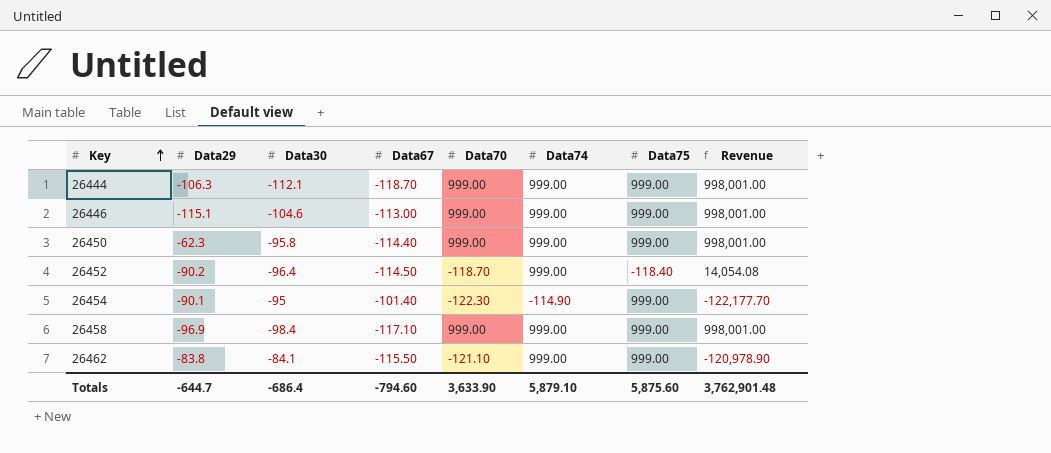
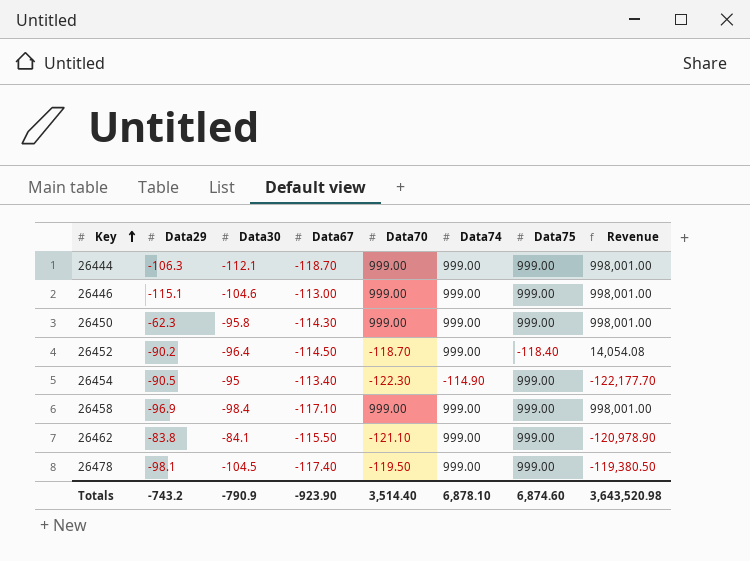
26450 | Data67: -114.40 -> -114.30
26454 | Data29: -90.1 -> -90.5
26454 | Data67: -101.40 -> -113.40
row 26478: none -> -98.1 | -104.5 | -117.40 | -119.50 | 999.00 | 999.00 | -119,380.50
Totals | Data29: -644.7 -> -743.2
Totals | Data30: -686.4 -> -790.9
Totals | Data67: -794.60 -> -923.90
Totals | Data70: 3,633.90 -> 3,514.40
Totals | Data74: 5,879.10 -> 6,878.10
Totals | Data75: 5,875.60 -> 6,874.60
Totals | Revenue: 3,762,901.48 -> 3,643,520.98

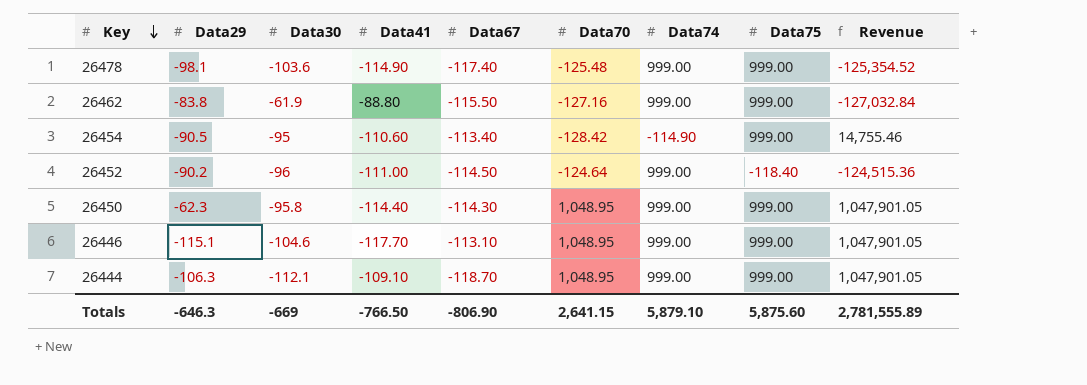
row order: Key ascending -> Key descending
column Data41 | position: none -> 4
column Revenue | formula: [Data70] * [Data75] -> [Data70] * [Data74]
row 26458: -96.9 | -98.4 | -117.10 | 999.00 | 999.00 | 999.00 | 998,001.00 -> none
26478 | Data30: -104.5 -> -103.6
26478 | Data70: -119.50 -> -125.48
26462 | Data30: -84.1 -> -61.9
26462 | Data70: -121.10 -> -127.16
26454 | Data70: -122.30 -> -128.42
26452 | Data30: -96.4 -> -96
26452 | Data70: -118.70 -> -124.64
26450 | Data70: 999.00 -> 1,048.95
26446 | Data67: -113.00 -> -113.10
26446 | Data70: 999.00 -> 1,048.95
26444 | Data70: 999.00 -> 1,048.95
Totals | Data29: -743.2 -> -646.3
Totals | Data30: -790.9 -> -669
Totals | Data67: -923.90 -> -806.90
Totals | Data70: 3,514.40 -> 2,641.15
Totals | Data74: 6,878.10 -> 5,879.10
Totals | Data75: 6,874.60 -> 5,875.60
Totals | Revenue: 3,643,520.98 -> 2,781,555.89

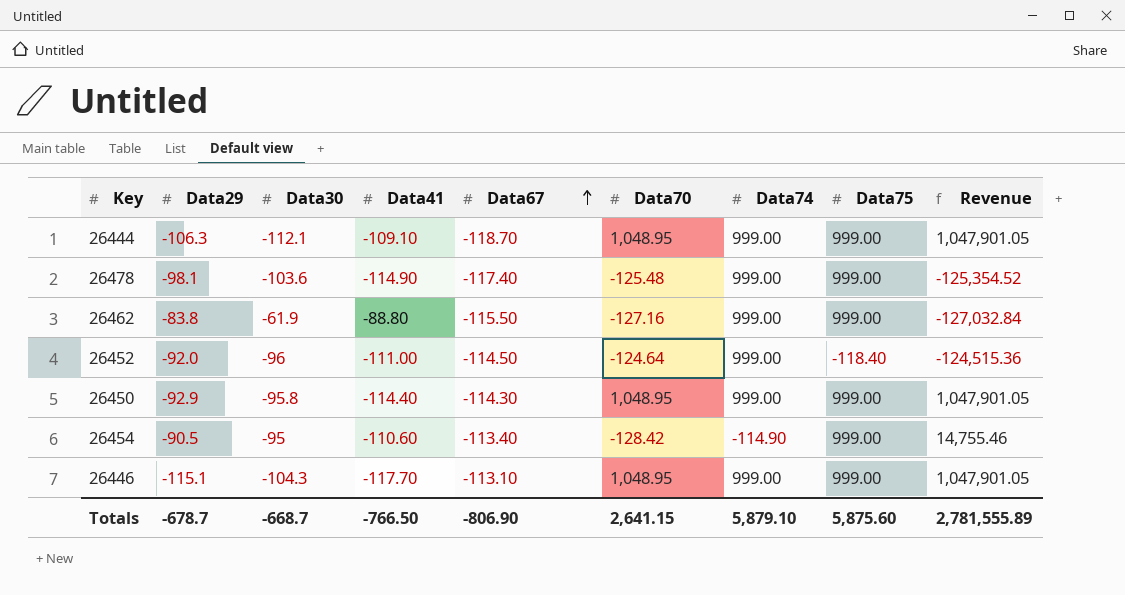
row order: Key descending -> Data67 ascending
26452 | Data29: -90.2 -> -92.0
26450 | Data29: -62.3 -> -92.9
26446 | Data30: -104.6 -> -104.3
Totals | Data29: -646.3 -> -678.7
Totals | Data30: -669 -> -668.7

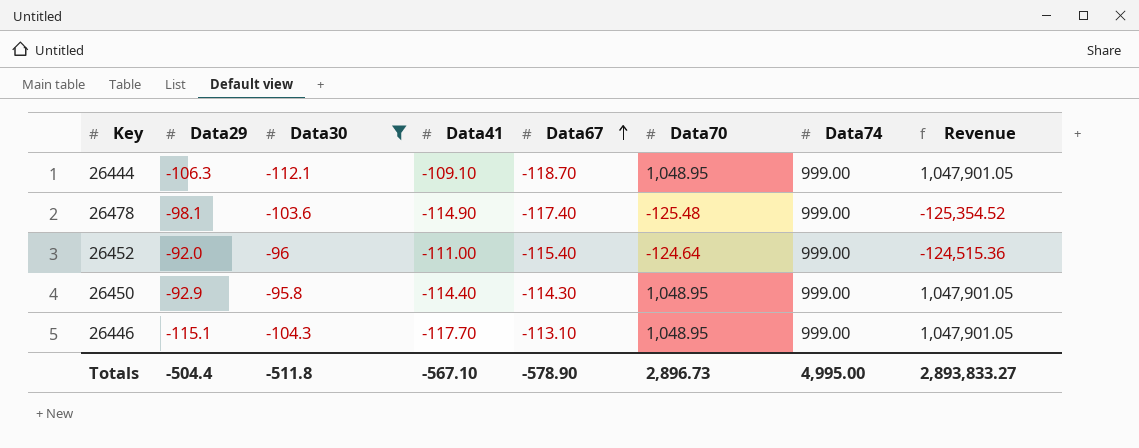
filter: none -> Data30 <= -95.8
column Data75 | position: 8 -> none
26452 | Data67: -114.50 -> -115.40
Totals | Data29: -678.7 -> -504.4
Totals | Data30: -668.7 -> -511.8
Totals | Data41: -766.50 -> -567.10
Totals | Data67: -806.90 -> -578.90
Totals | Data70: 2,641.15 -> 2,896.73
Totals | Data74: 5,879.10 -> 4,995.00
Totals | Revenue: 2,781,555.89 -> 2,893,833.27

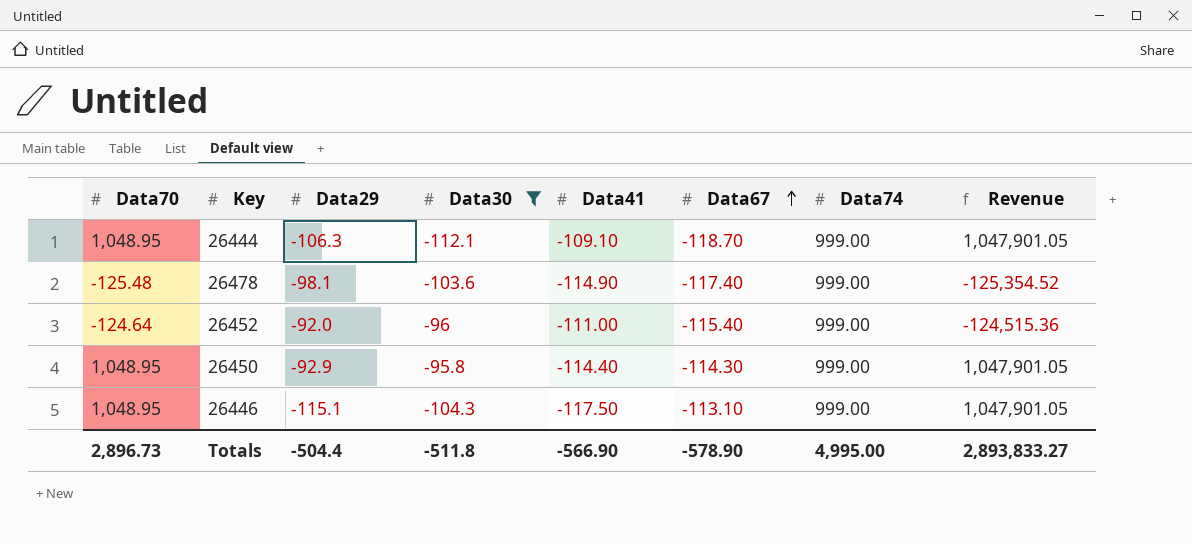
column Data70 | position: 6 -> 1
26446 | Data41: -117.70 -> -117.50
Totals | Data41: -567.10 -> -566.90

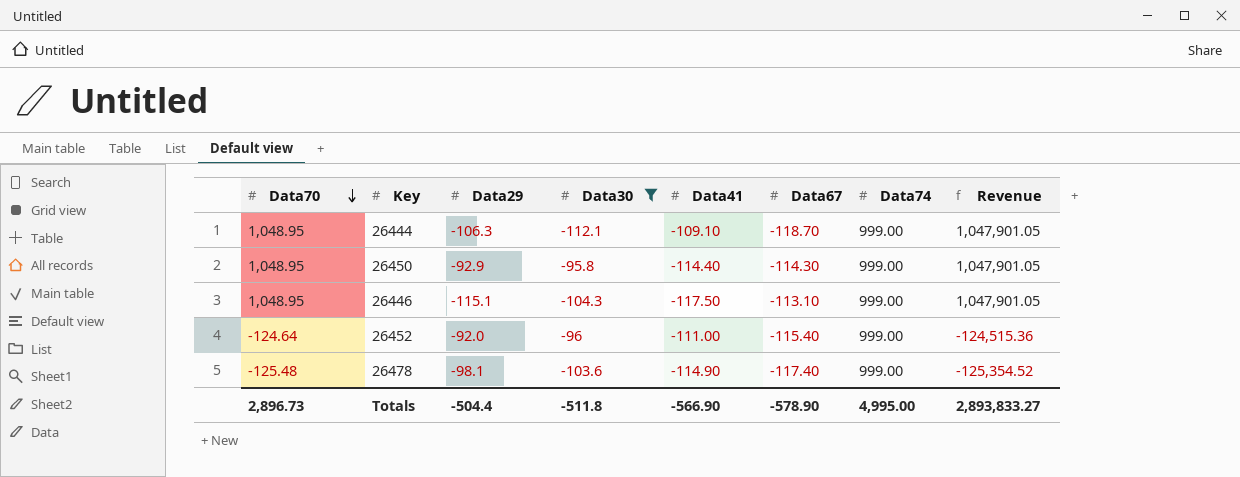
row order: Data67 ascending -> Data70 descending

